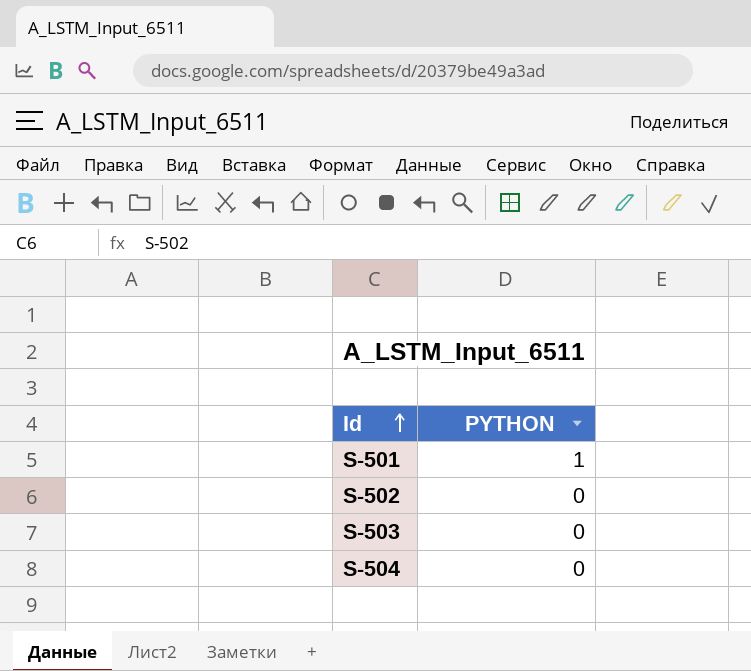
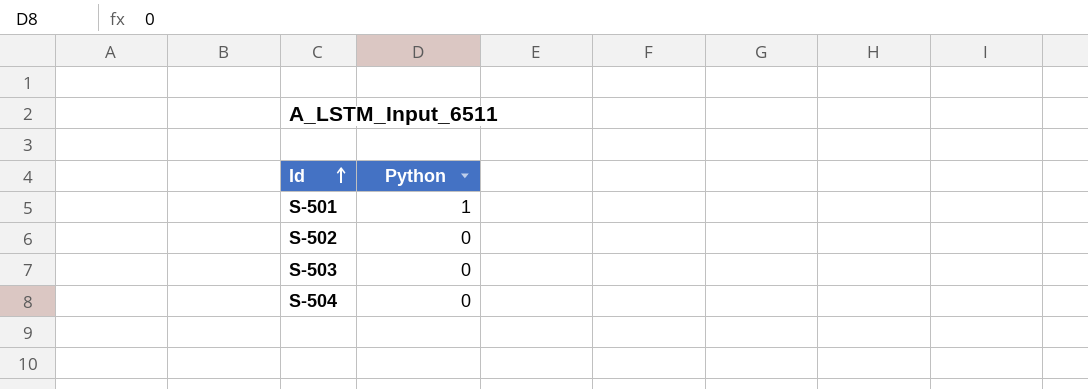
column name: PYTHON -> Python

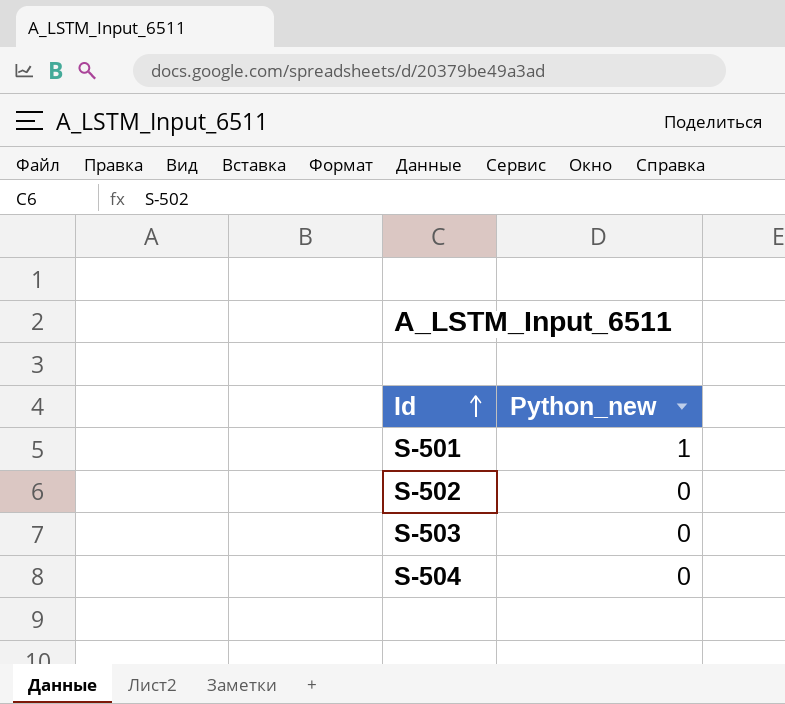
column name: Python -> Python_new

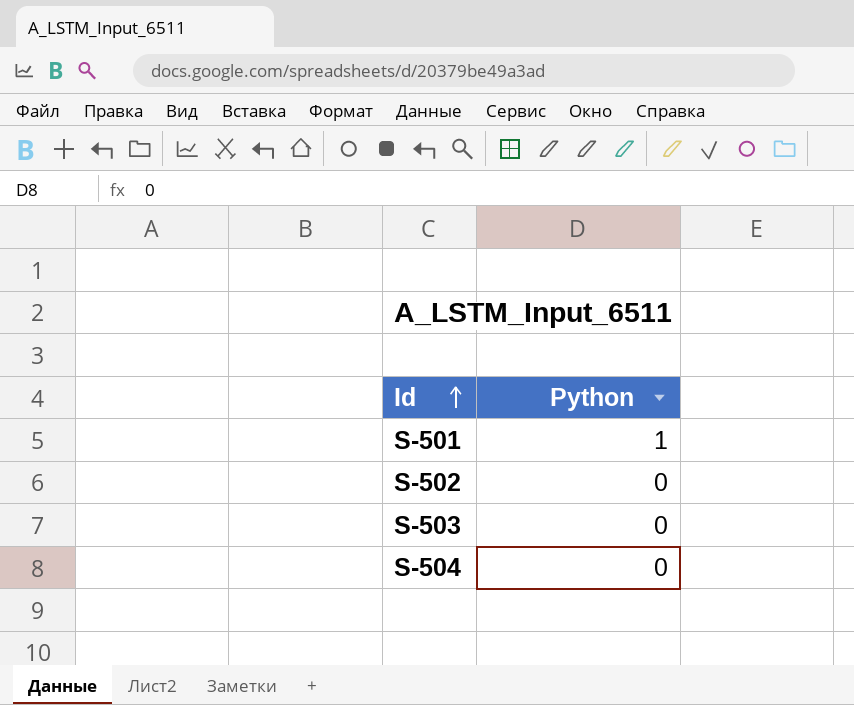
column name: Python_new -> Python

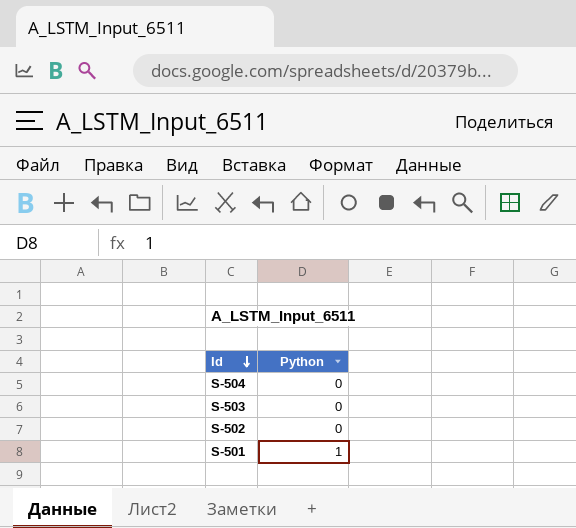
row order: Id ascending -> Id descending

